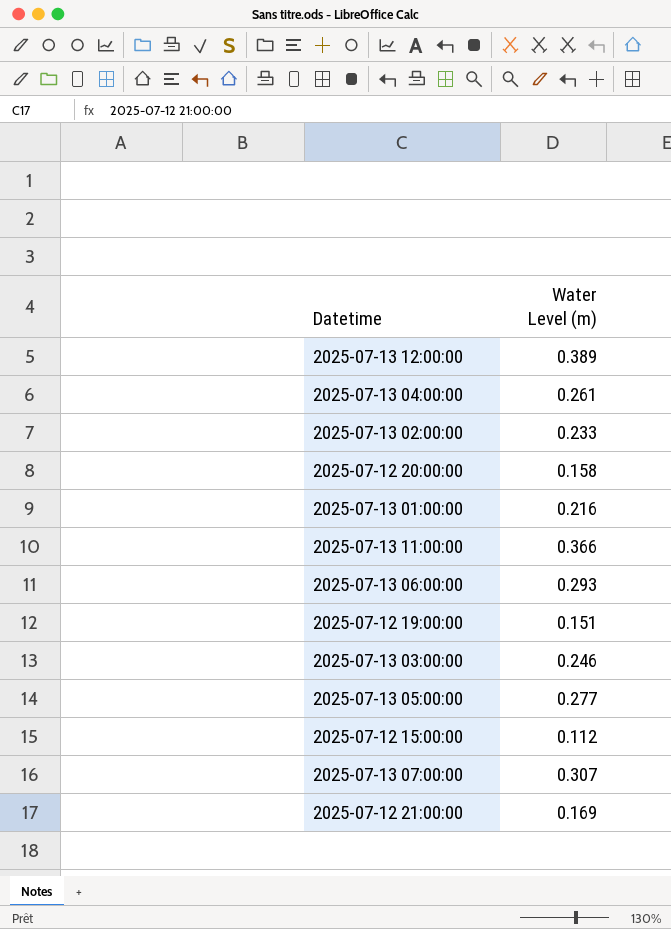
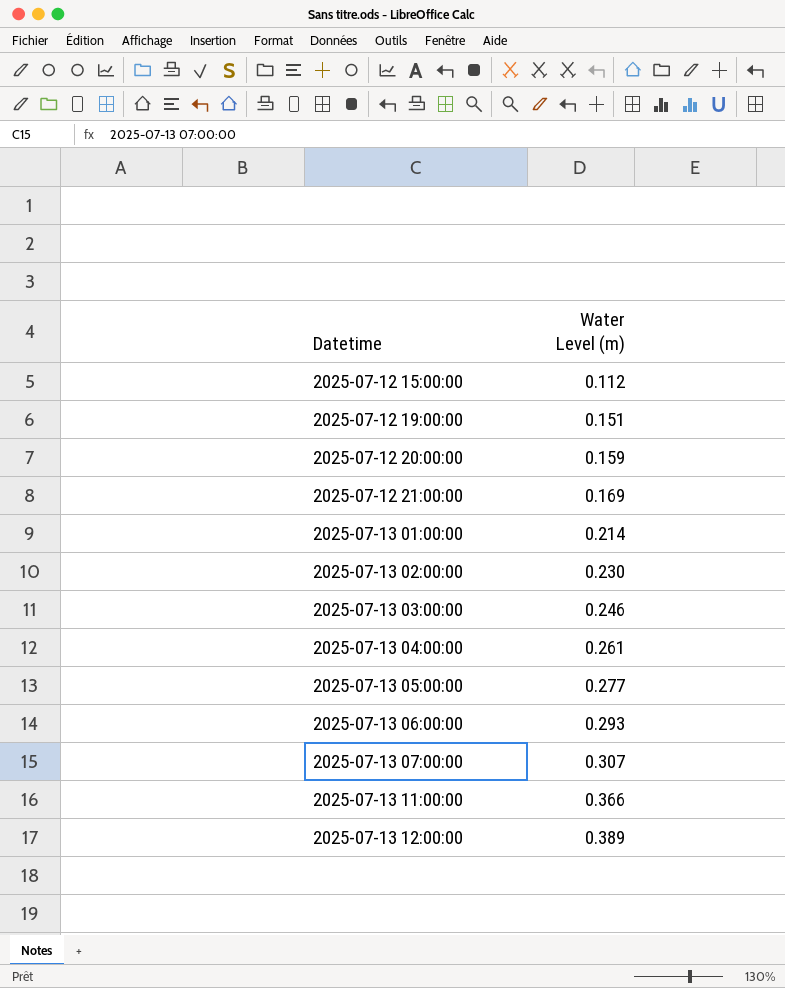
row order: none -> Datetime ascending
2025-07-12 20:00:00 | Water Level (m): 0.158 -> 0.159
2025-07-13 01:00:00 | Water Level (m): 0.216 -> 0.214
2025-07-13 02:00:00 | Water Level (m): 0.233 -> 0.230

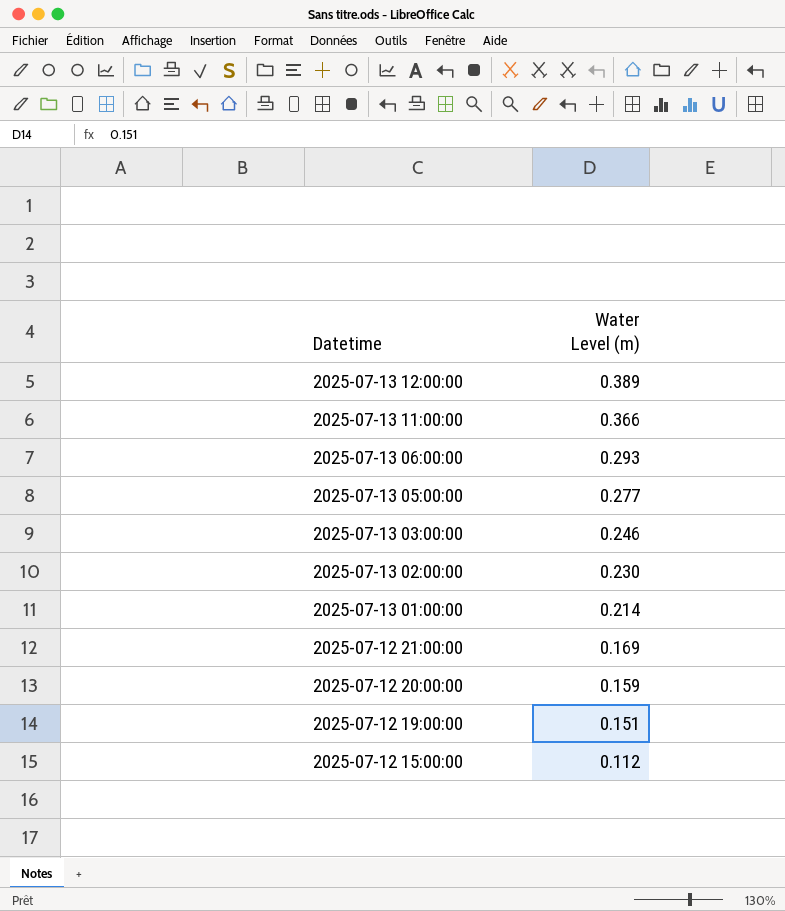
row order: Datetime ascending -> Datetime descending
row 2025-07-13 04:00:00: 0.261 -> none
row 2025-07-13 07:00:00: 0.307 -> none

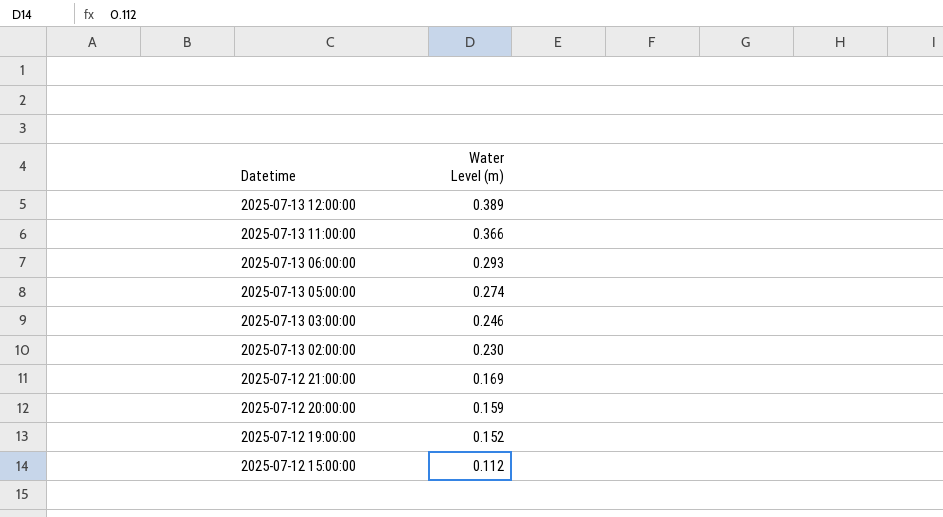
row 2025-07-13 01:00:00: 0.214 -> none
2025-07-13 05:00:00 | Water Level (m): 0.277 -> 0.274
2025-07-12 19:00:00 | Water Level (m): 0.151 -> 0.152

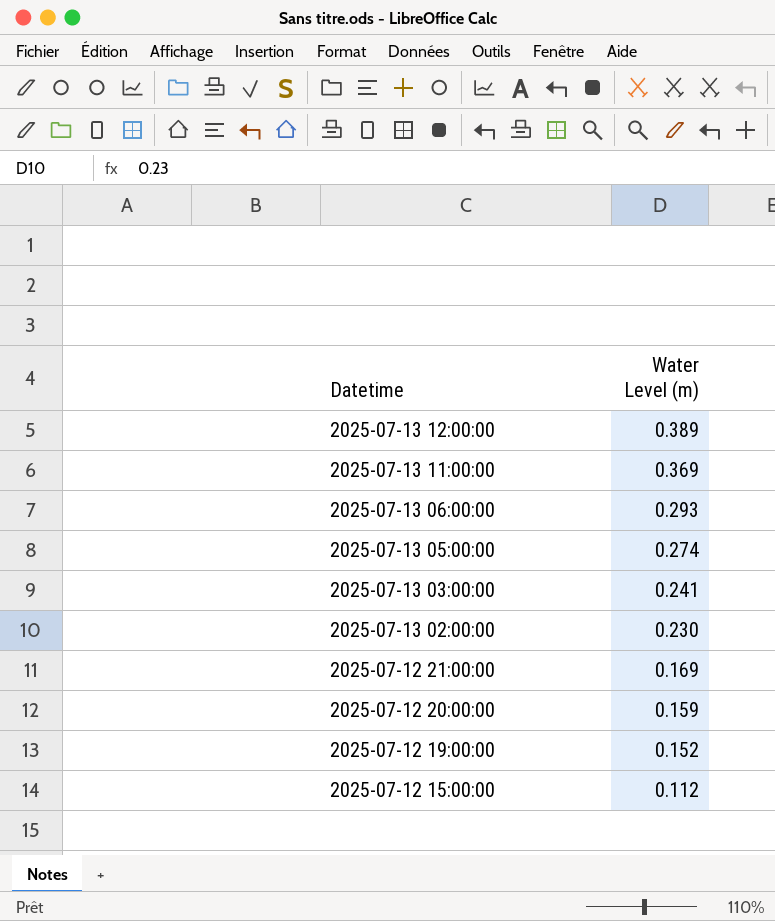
2025-07-13 11:00:00 | Water Level (m): 0.366 -> 0.369
2025-07-13 03:00:00 | Water Level (m): 0.246 -> 0.241

